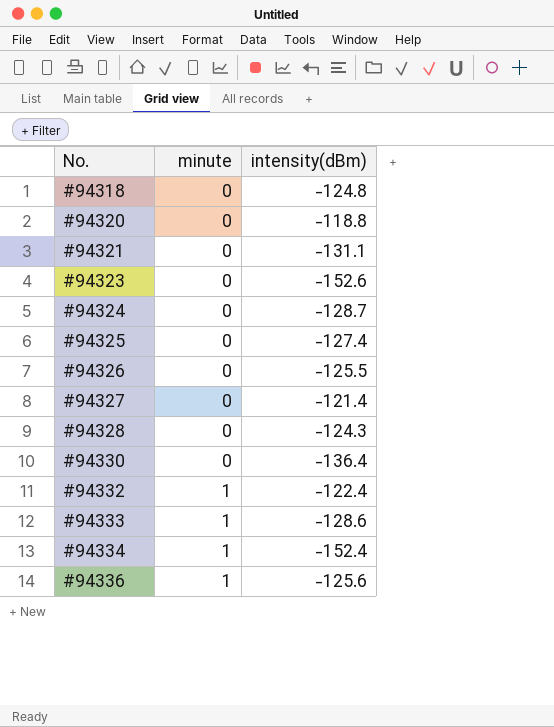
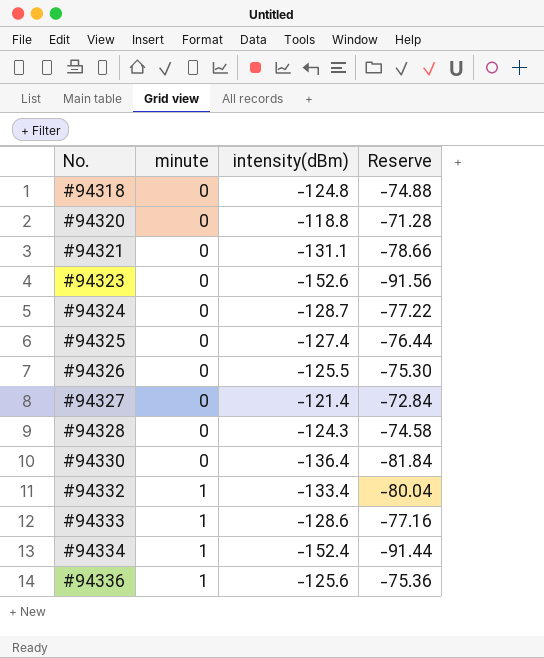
column Reserve | formula: none -> [intensity(dBm)] * 0.6
#94332 | intensity(dBm): -122.4 -> -133.4

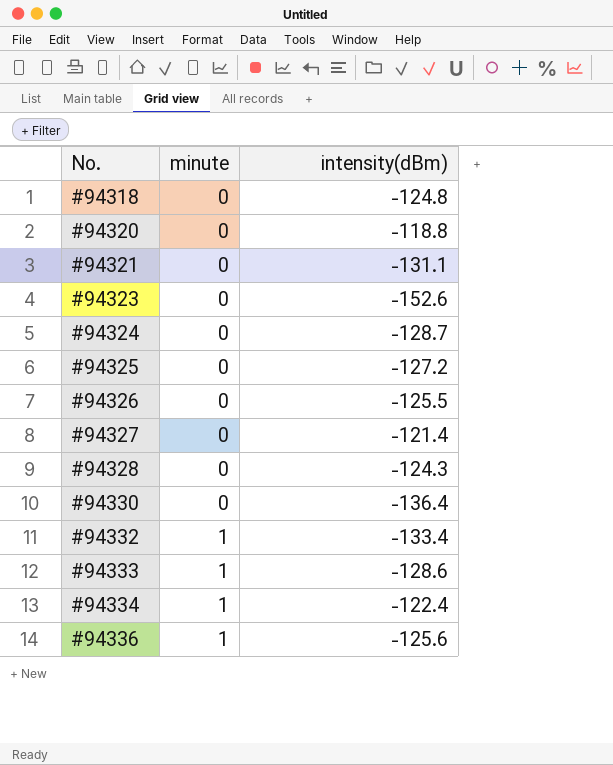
column Reserve | formula: [intensity(dBm)] * 0.6 -> none
#94325 | intensity(dBm): -127.4 -> -127.2
#94334 | intensity(dBm): -152.4 -> -122.4

